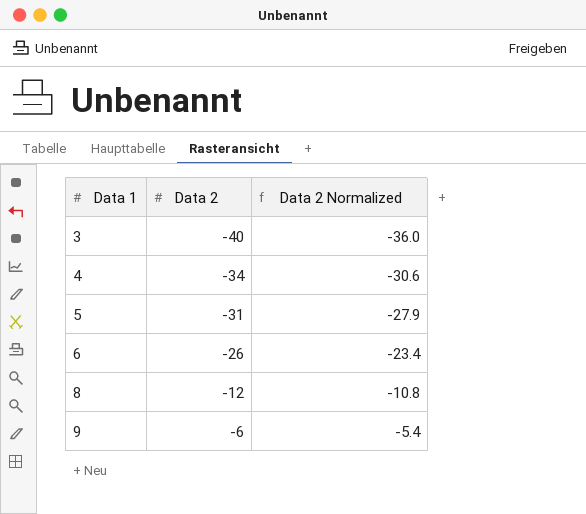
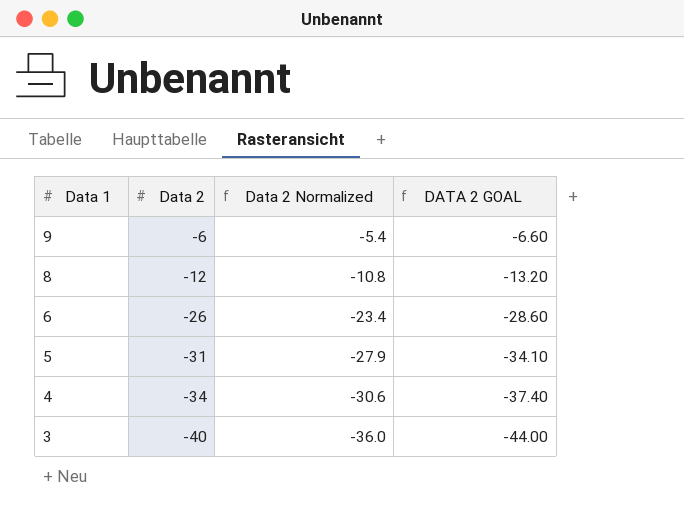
row order: Data 1 ascending -> Data 1 descending
column DATA 2 GOAL | formula: none -> [Data 2] * 1.1

